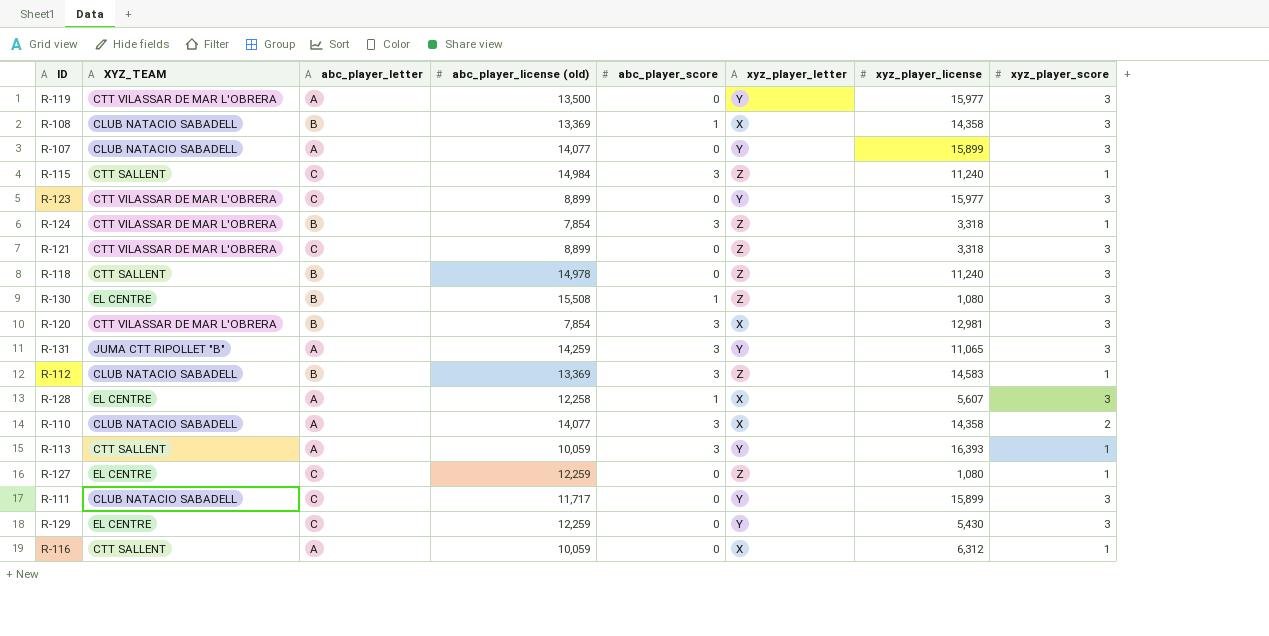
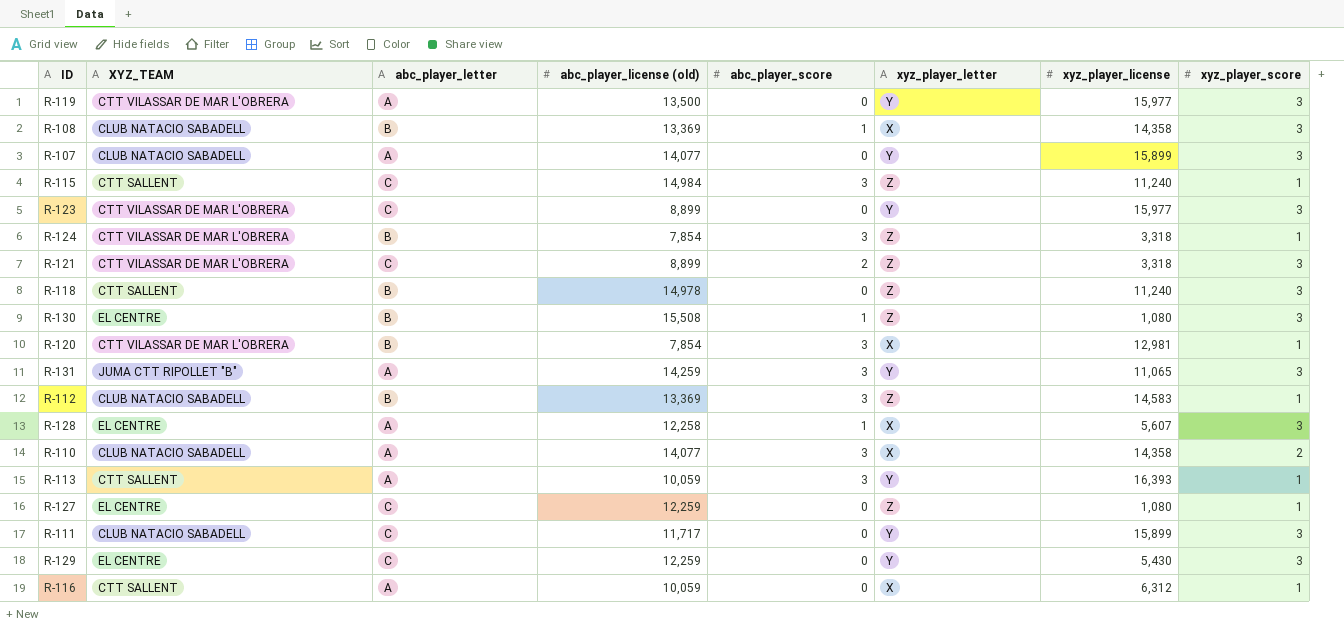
R-121 | abc_player_score: 0 -> 2
R-120 | xyz_player_score: 3 -> 1

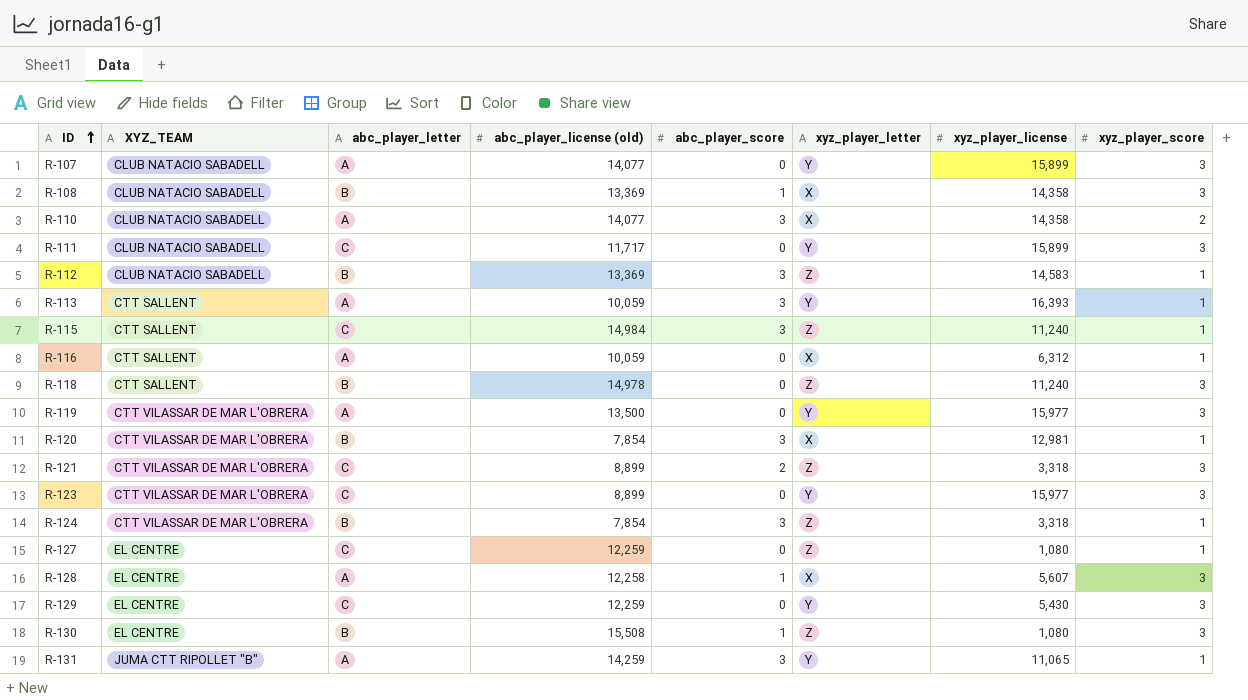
row order: none -> ID ascending
R-131 | xyz_player_score: 3 -> 1

